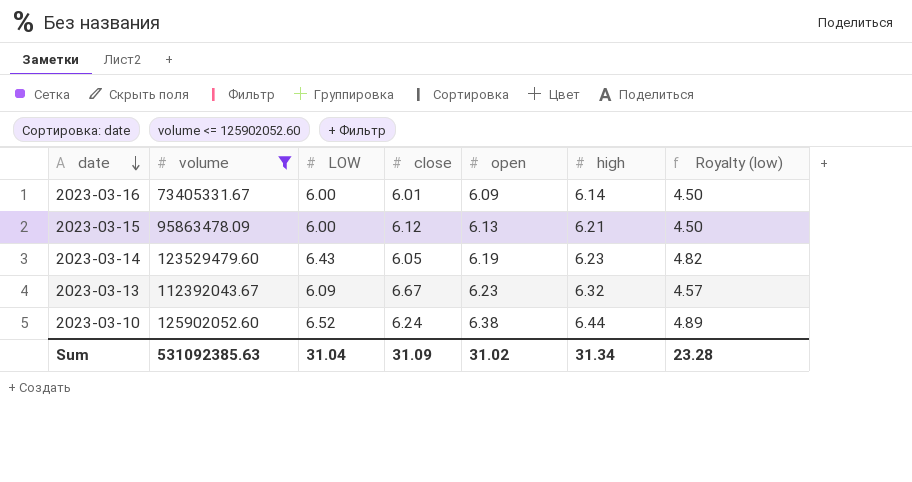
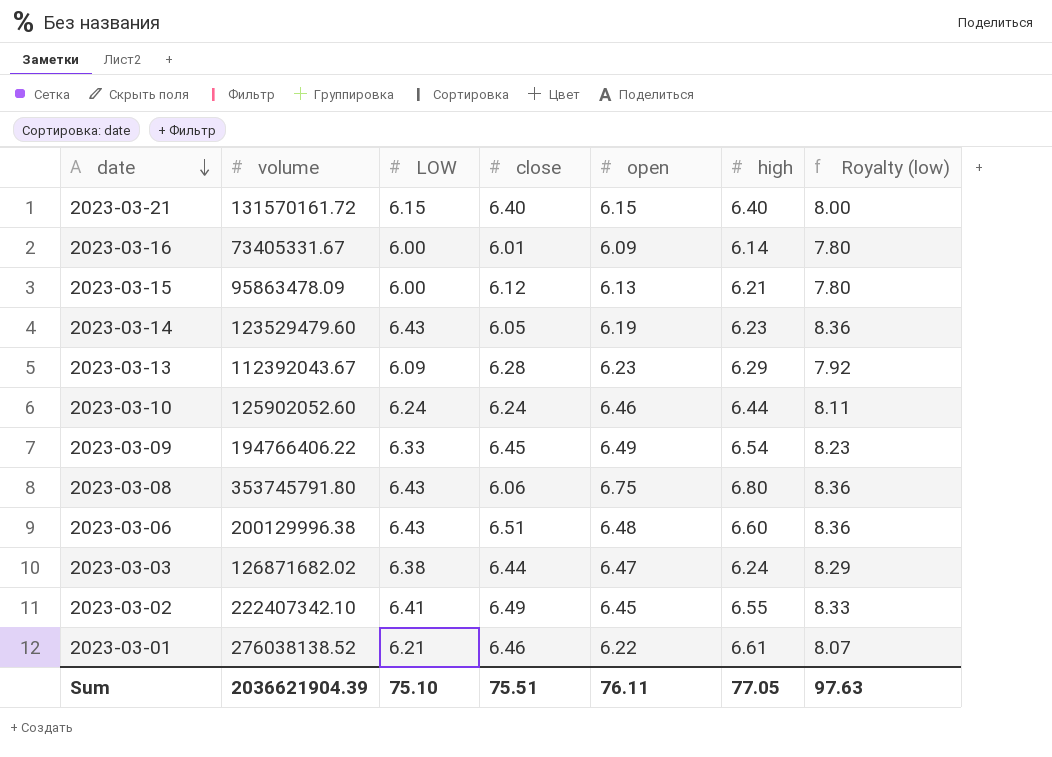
filter: volume <= 125902052.60 -> none
column Royalty (low) | formula: [LOW] * 0.75 -> [LOW] * 1.3
2023-03-13 | close: 6.67 -> 6.28
2023-03-13 | high: 6.32 -> 6.29
2023-03-10 | LOW: 6.52 -> 6.24
2023-03-10 | open: 6.38 -> 6.46
Sum | volume: 531092385.63 -> 2036621904.39
Sum | LOW: 31.04 -> 75.10
Sum | close: 31.09 -> 75.51
Sum | open: 31.02 -> 76.11
Sum | high: 31.34 -> 77.05
Sum | Royalty (low): 23.28 -> 97.63

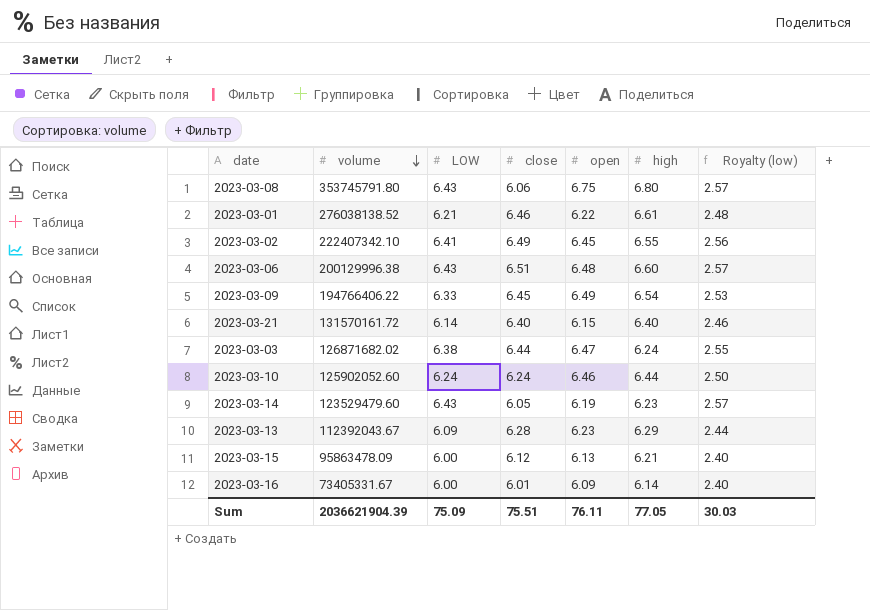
row order: date descending -> volume descending
column Royalty (low) | formula: [LOW] * 1.3 -> [LOW] * 0.4
2023-03-21 | LOW: 6.15 -> 6.14
Sum | LOW: 75.10 -> 75.09
Sum | Royalty (low): 97.63 -> 30.03

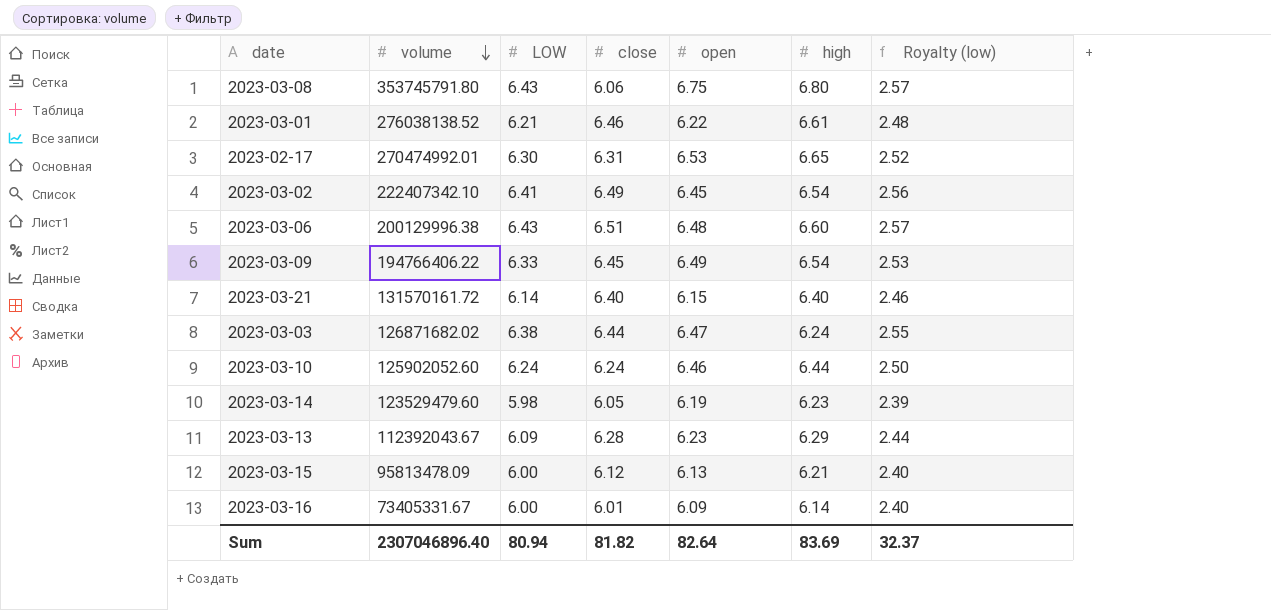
row 2023-02-17: none -> 270474992.01 | 6.30 | 6.31 | 6.53 | 6.65 | 2.52
2023-03-02 | high: 6.55 -> 6.54
2023-03-14 | LOW: 6.43 -> 5.98
2023-03-14 | Royalty (low): 2.57 -> 2.39
2023-03-15 | volume: 95863478.09 -> 95813478.09
Sum | volume: 2036621904.39 -> 2307046896.40
Sum | LOW: 75.09 -> 80.94
Sum | close: 75.51 -> 81.82
Sum | open: 76.11 -> 82.64
Sum | high: 77.05 -> 83.69
Sum | Royalty (low): 30.03 -> 32.37

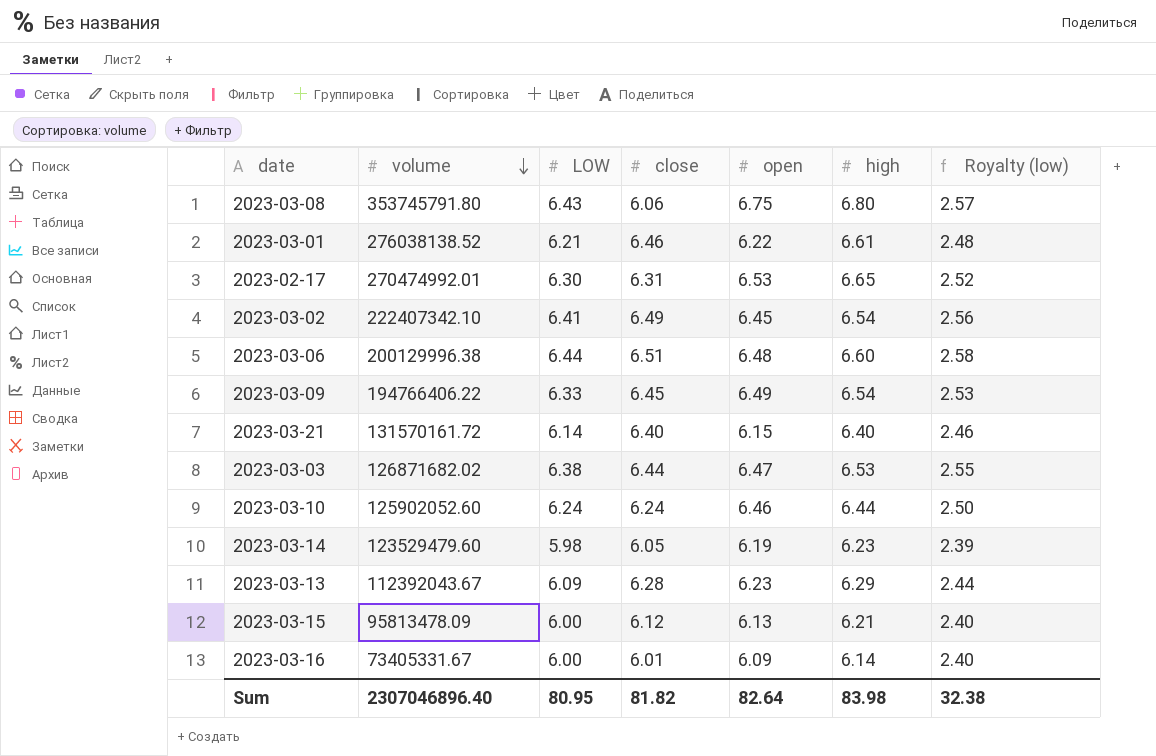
2023-03-06 | LOW: 6.43 -> 6.44
2023-03-06 | Royalty (low): 2.57 -> 2.58
2023-03-03 | high: 6.24 -> 6.53
Sum | LOW: 80.94 -> 80.95
Sum | high: 83.69 -> 83.98
Sum | Royalty (low): 32.37 -> 32.38

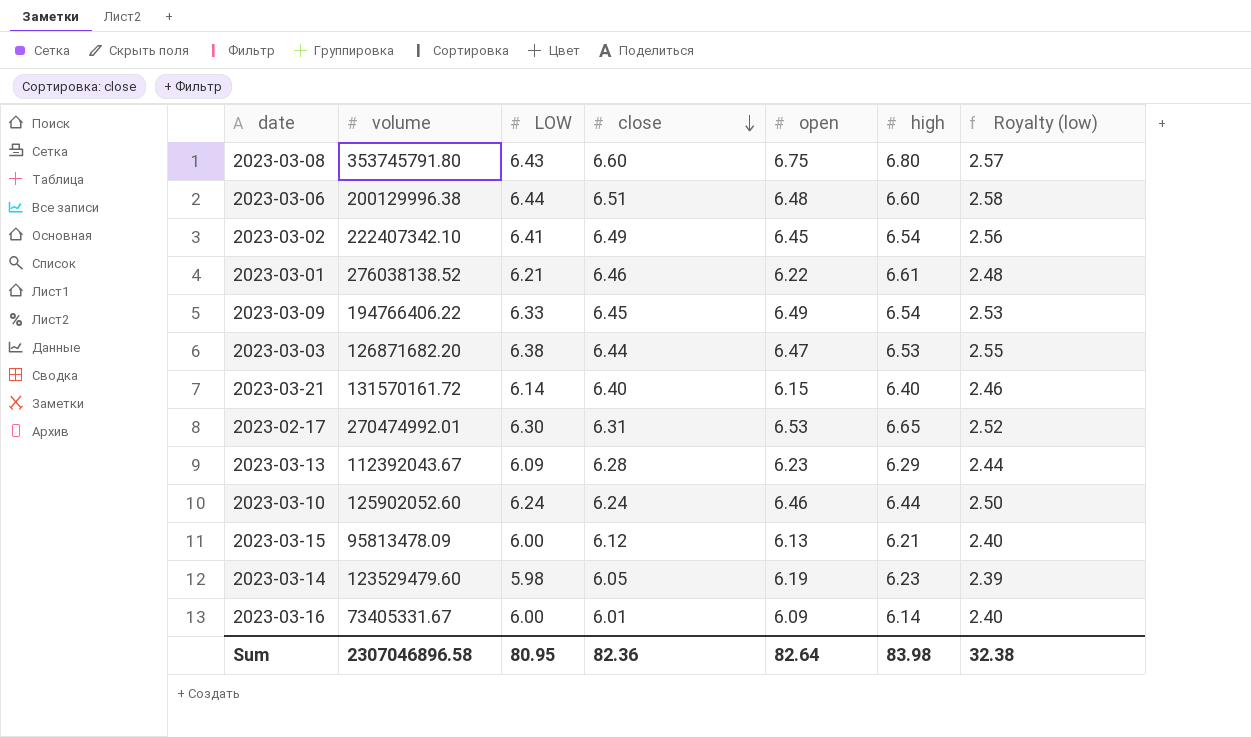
row order: volume descending -> close descending
2023-03-08 | close: 6.06 -> 6.60
2023-03-03 | volume: 126871682.02 -> 126871682.20
Sum | volume: 2307046896.40 -> 2307046896.58
Sum | close: 81.82 -> 82.36

